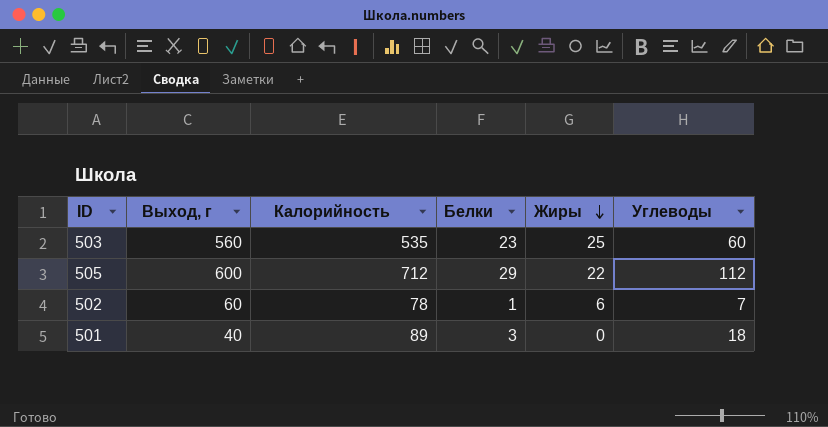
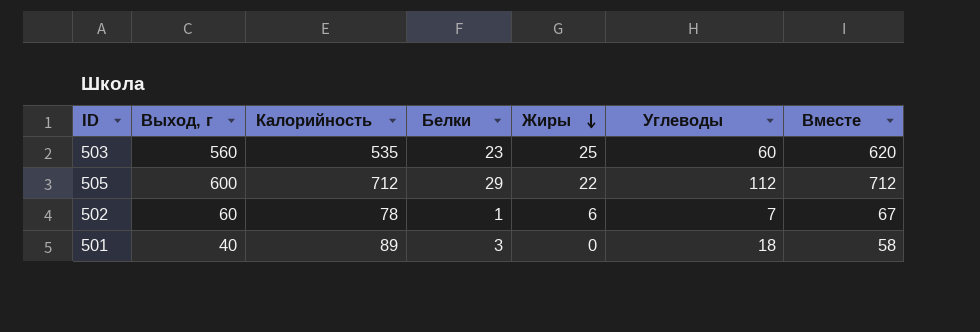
column Вместе | formula: none -> [Выход, г] + [Углеводы]

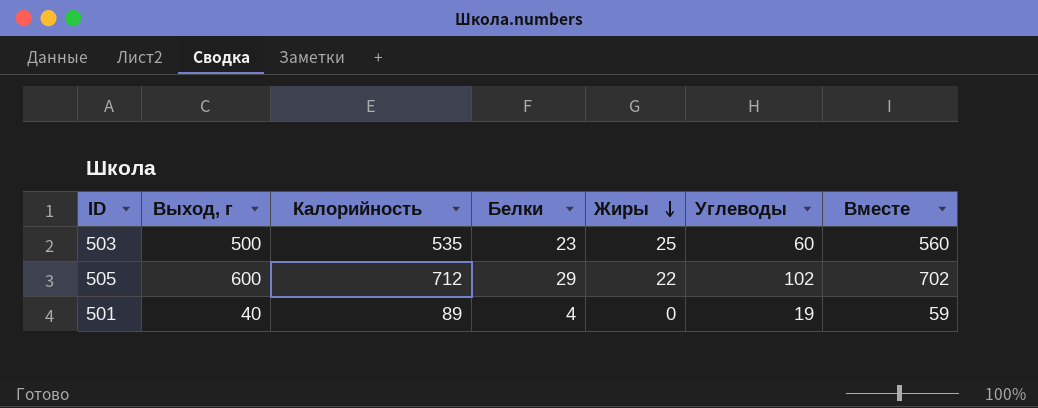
row 502: 60 | 78 | 1 | 6 | 7 | 67 -> none
503 | Выход, г: 560 -> 500
503 | Вместе: 620 -> 560
505 | Углеводы: 112 -> 102
505 | Вместе: 712 -> 702
501 | Белки: 3 -> 4
501 | Углеводы: 18 -> 19
501 | Вместе: 58 -> 59

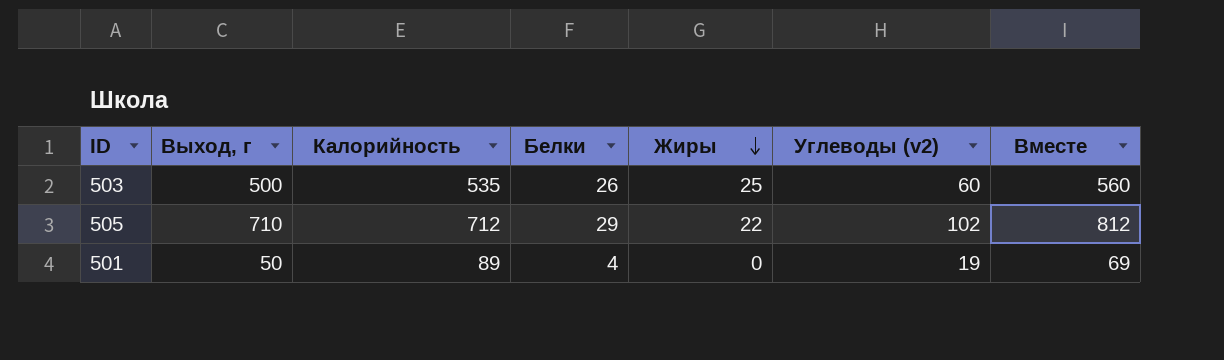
column name: Углеводы -> Углеводы (v2)
503 | Белки: 23 -> 26
505 | Выход, г: 600 -> 710
505 | Вместе: 702 -> 812
501 | Выход, г: 40 -> 50
501 | Вместе: 59 -> 69

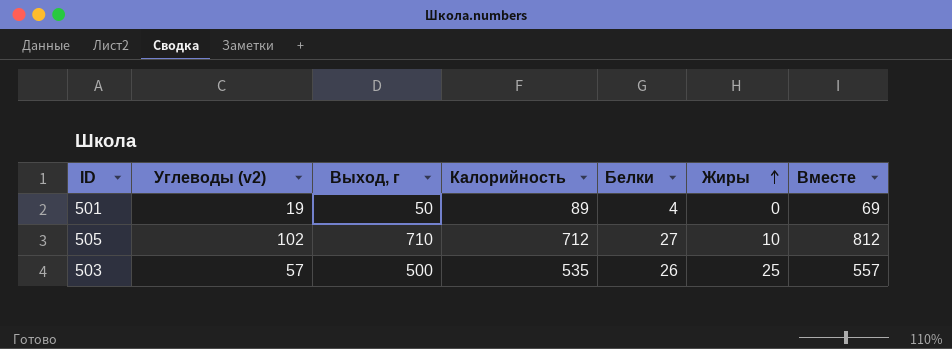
row order: Жиры descending -> Жиры ascending
column Углеводы (v2) | position: 6 -> 2
505 | Белки: 29 -> 27
505 | Жиры: 22 -> 10
503 | Углеводы (v2): 60 -> 57
503 | Вместе: 560 -> 557

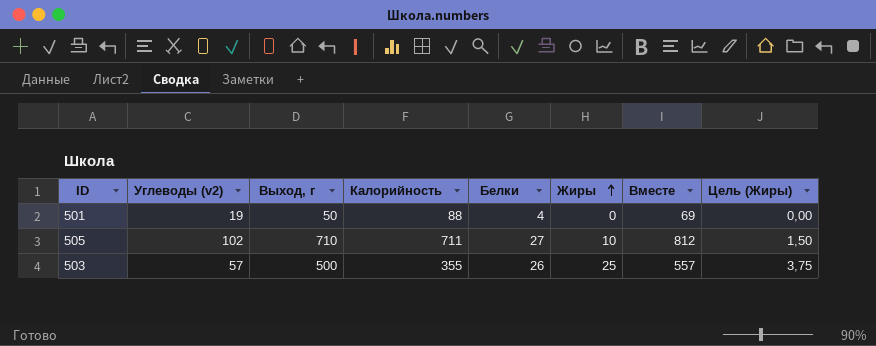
column Цель (Жиры) | formula: none -> [Жиры] * 0,15
501 | Калорийность: 89 -> 88
505 | Калорийность: 712 -> 711
503 | Калорийность: 535 -> 355

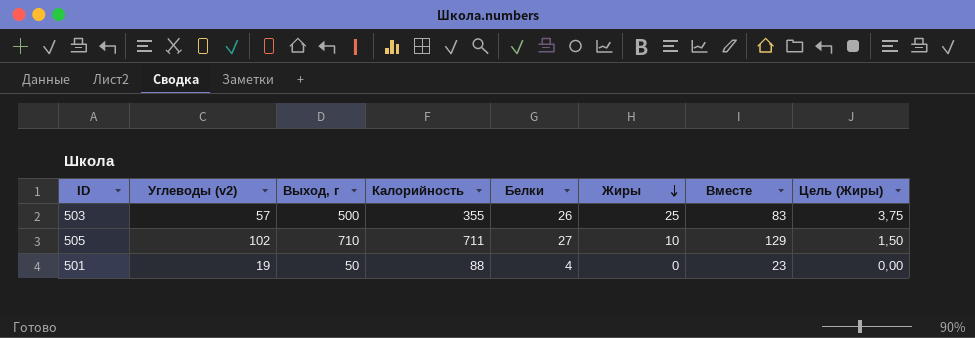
row order: Жиры ascending -> Жиры descending
column Вместе | formula: [Углеводы (v2)] + [Выход, г] -> [Углеводы (v2)] + [Белки]

